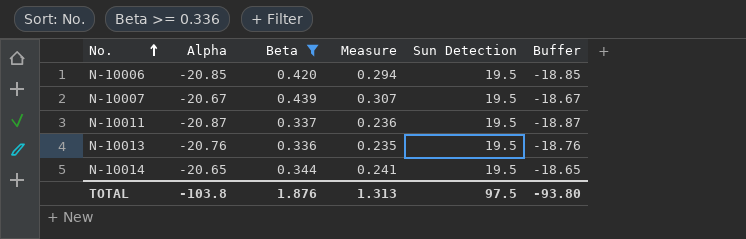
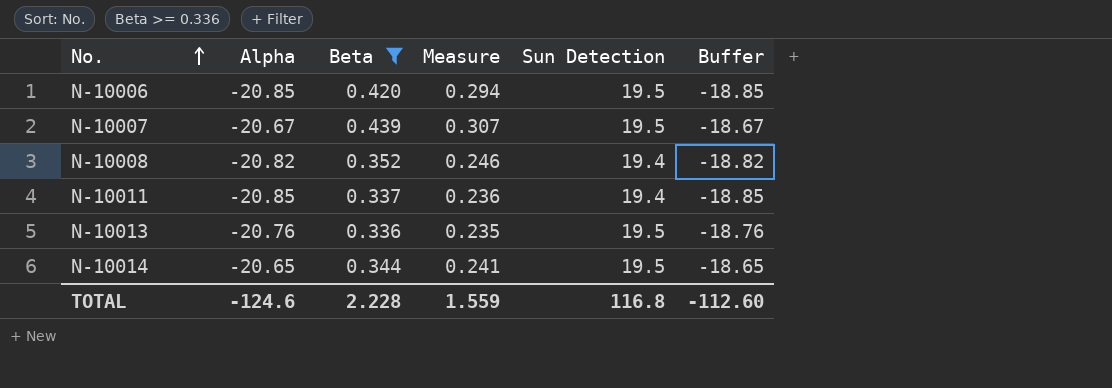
row N-10008: none -> -20.82 | 0.352 | 0.246 | 19.4 | -18.82
N-10011 | Alpha: -20.87 -> -20.85
N-10011 | Sun Detection: 19.5 -> 19.4
N-10011 | Buffer: -18.87 -> -18.85
TOTAL | Alpha: -103.8 -> -124.6
TOTAL | Beta: 1.876 -> 2.228
TOTAL | Measure: 1.313 -> 1.559
TOTAL | Sun Detection: 97.5 -> 116.8
TOTAL | Buffer: -93.80 -> -112.60

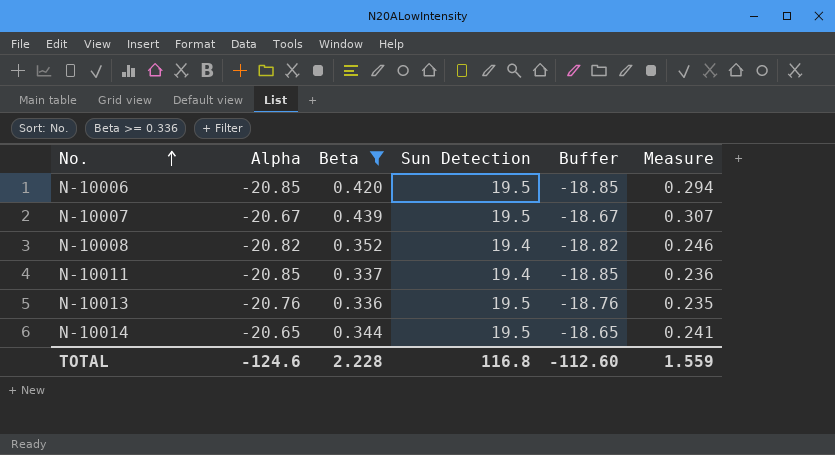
column Measure | position: 4 -> 6

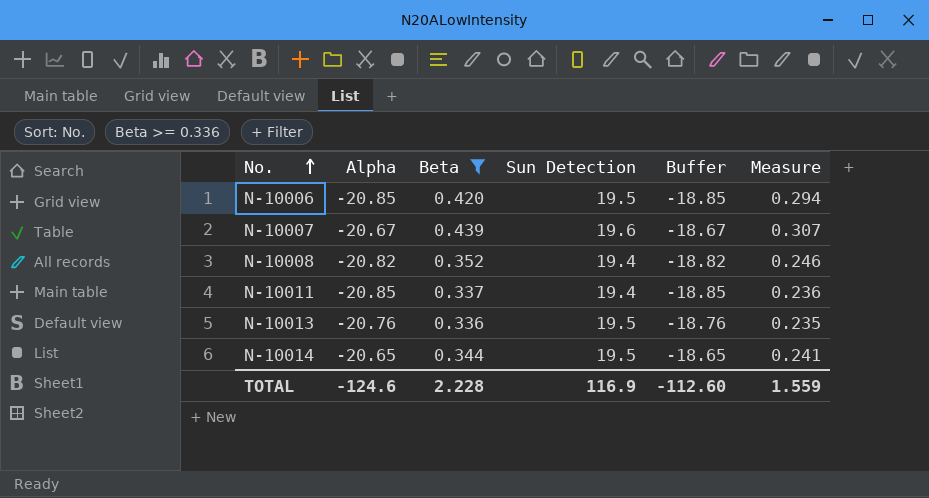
N-10007 | Sun Detection: 19.5 -> 19.6
TOTAL | Sun Detection: 116.8 -> 116.9

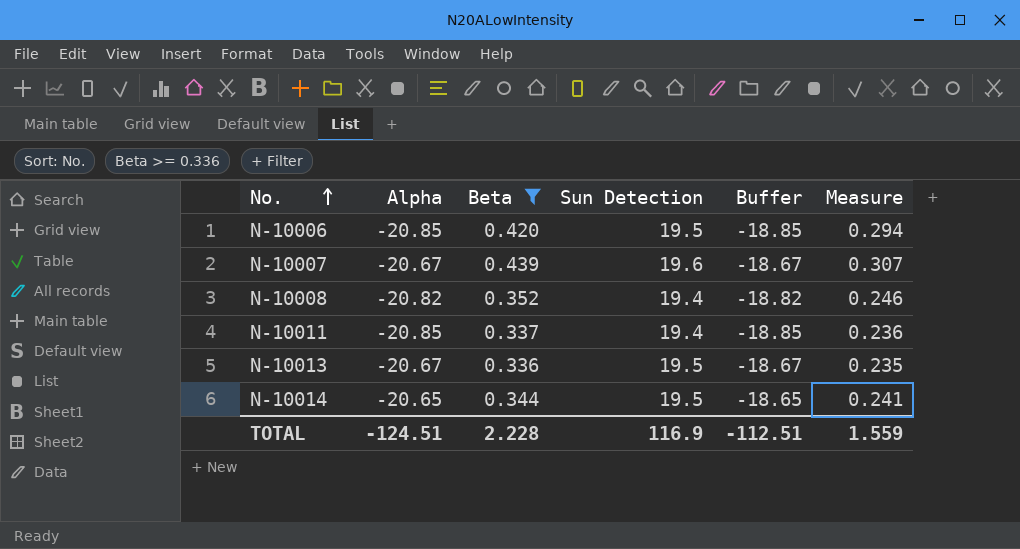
N-10013 | Alpha: -20.76 -> -20.67
N-10013 | Buffer: -18.76 -> -18.67
TOTAL | Alpha: -124.6 -> -124.51
TOTAL | Buffer: -112.60 -> -112.51

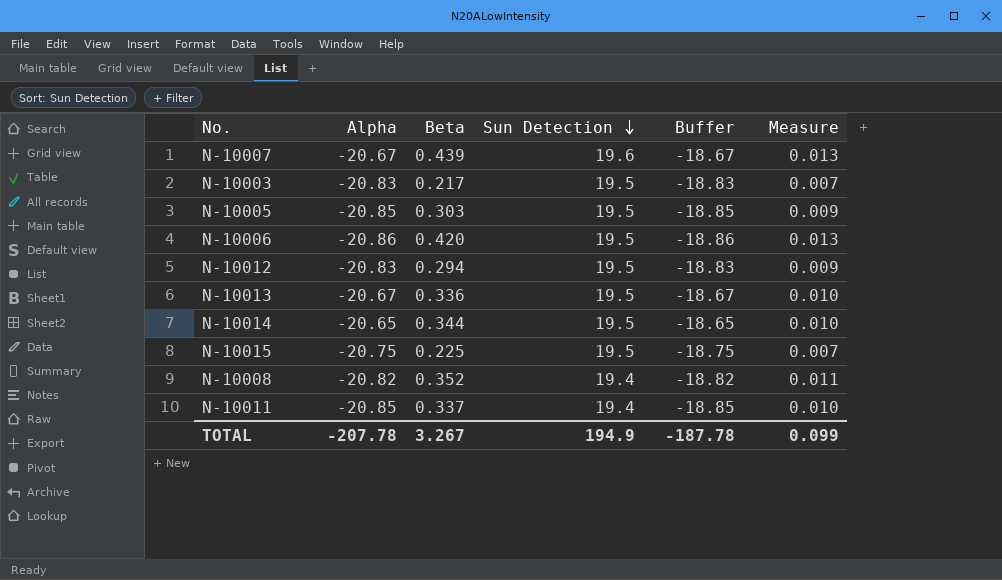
filter: Beta >= 0.336 -> none
row order: No. ascending -> Sun Detection descending
column Measure | formula: [Beta] * 0.7 -> [Beta] * 0.03
N-10006 | Alpha: -20.85 -> -20.86
N-10006 | Buffer: -18.85 -> -18.86
TOTAL | Alpha: -124.51 -> -207.78
TOTAL | Beta: 2.228 -> 3.267
TOTAL | Sun Detection: 116.9 -> 194.9
TOTAL | Buffer: -112.51 -> -187.78
TOTAL | Measure: 1.559 -> 0.099

